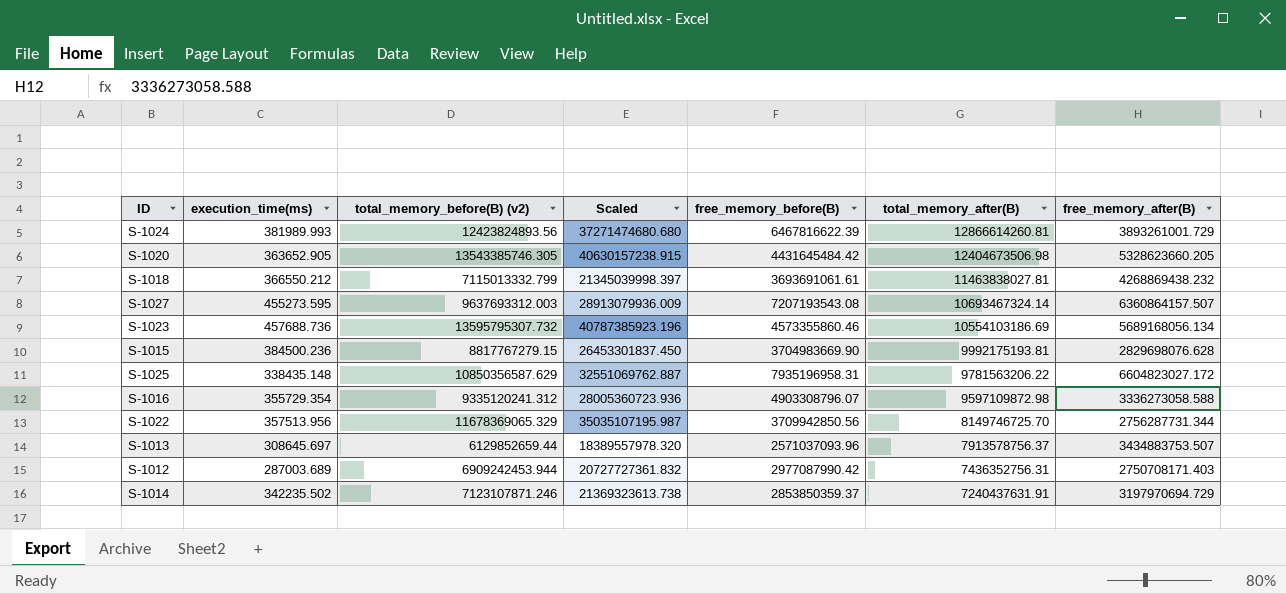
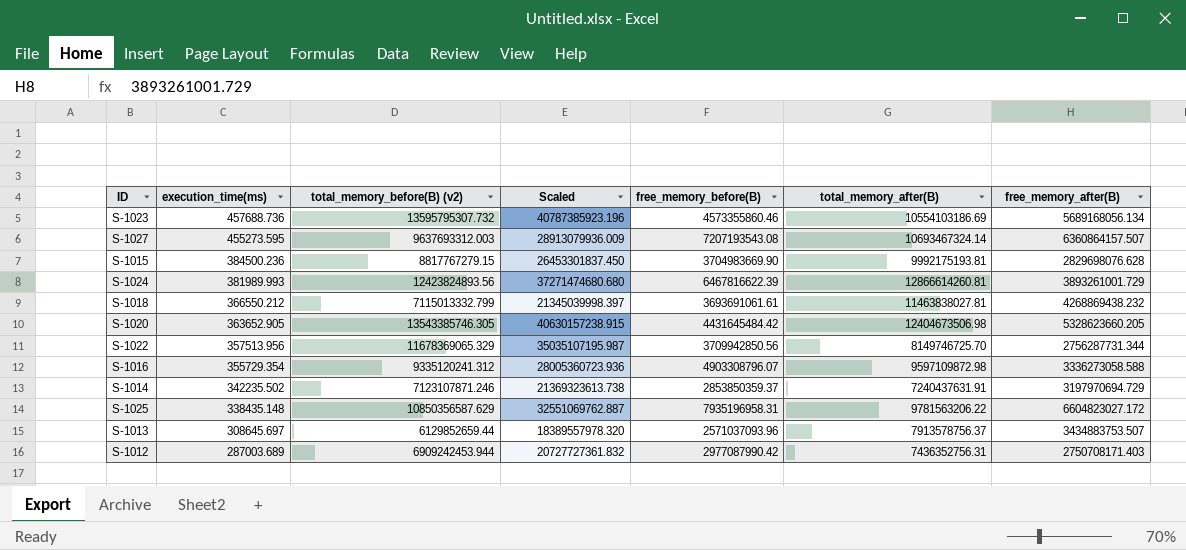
row order: total_memory_after(B) descending -> execution_time(ms) descending

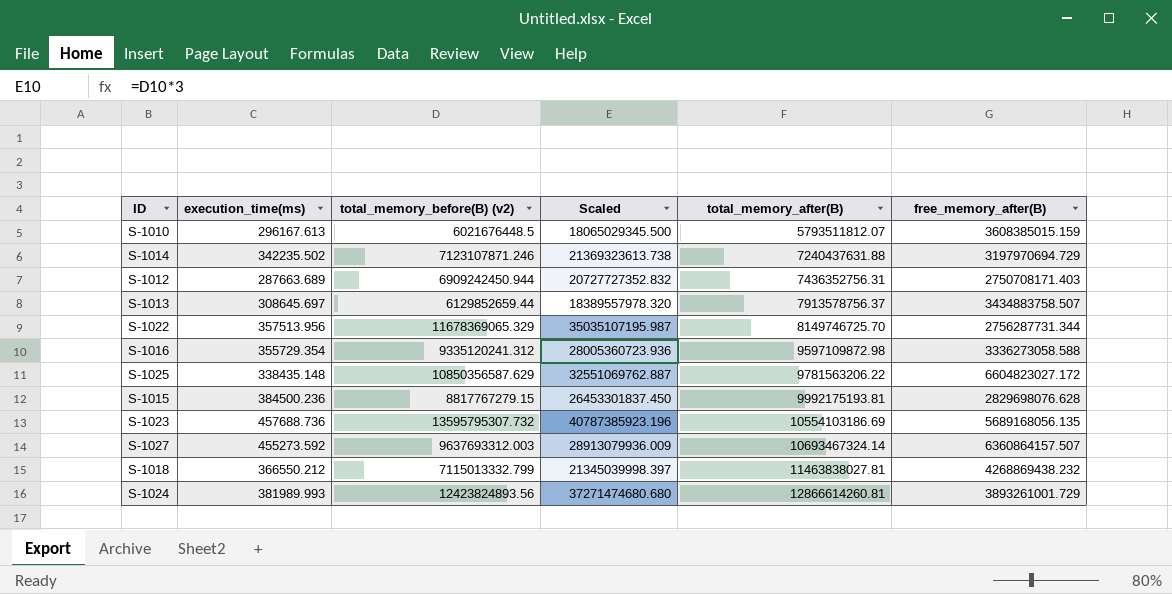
row order: execution_time(ms) descending -> total_memory_after(B) ascending
column free_memory_before(B) | position: 5 -> none
row S-1020: 363652.905 | 13543385746.305 | 40630157238.915 | 4431645484.42 | 12404673506.98 | 5328623660.205 -> none
row S-1010: none -> 296167.613 | 6021676448.5 | 18065029345.500 | 5793511812.07 | 3608385015.159
S-1014 | total_memory_after(B): 7240437631.91 -> 7240437631.88
S-1012 | execution_time(ms): 287003.689 -> 287663.689
S-1012 | total_memory_before(B) (v2): 6909242453.944 -> 6909242450.944
S-1012 | Scaled: 20727727361.832 -> 20727727352.832
S-1013 | free_memory_after(B): 3434883753.507 -> 3434883758.507
S-1023 | free_memory_after(B): 5689168056.134 -> 5689168056.135
S-1027 | execution_time(ms): 455273.595 -> 455273.592

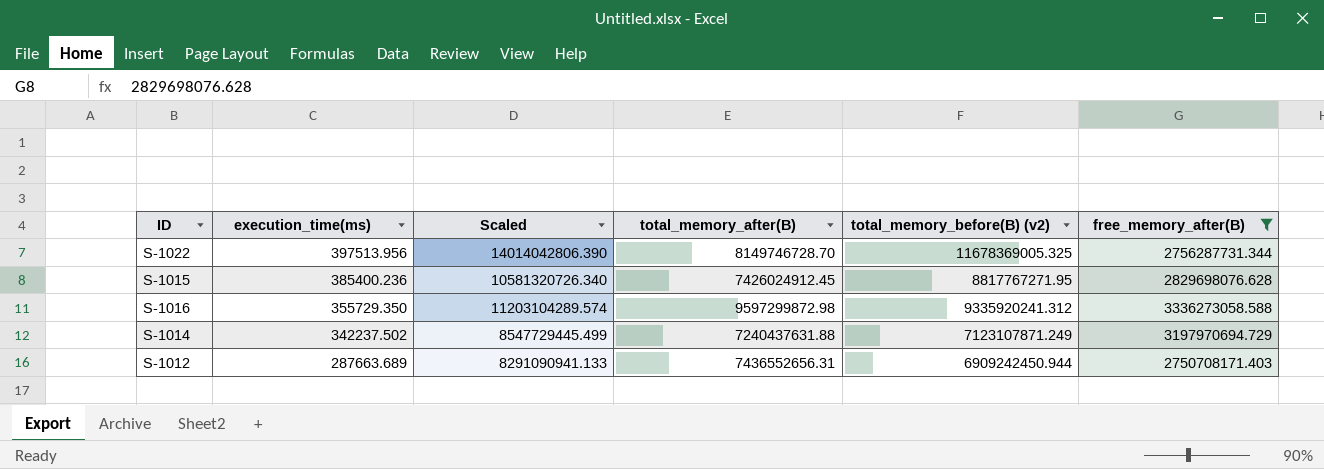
filter: none -> free_memory_after(B) <= 3336273058.588
row order: total_memory_after(B) ascending -> execution_time(ms) descending
column Scaled | formula: [total_memory_before(B) (v2)] * 3 -> [total_memory_before(B) (v2)] * 1.2
column total_memory_before(B) (v2) | position: 3 -> 5
S-1022 | execution_time(ms): 357513.956 -> 397513.956
S-1022 | total_memory_after(B): 8149746725.70 -> 8149746728.70
S-1022 | total_memory_before(B) (v2): 11678369065.329 -> 11678369005.325
S-1015 | execution_time(ms): 384500.236 -> 385400.236
S-1015 | total_memory_after(B): 9992175193.81 -> 7426024912.45
S-1015 | total_memory_before(B) (v2): 8817767279.15 -> 8817767271.95
S-1016 | execution_time(ms): 355729.354 -> 355729.350
S-1016 | total_memory_after(B): 9597109872.98 -> 9597299872.98
S-1016 | total_memory_before(B) (v2): 9335120241.312 -> 9335920241.312
S-1014 | execution_time(ms): 342235.502 -> 342237.502
S-1014 | total_memory_before(B) (v2): 7123107871.246 -> 7123107871.249
S-1012 | total_memory_after(B): 7436352756.31 -> 7436552656.31

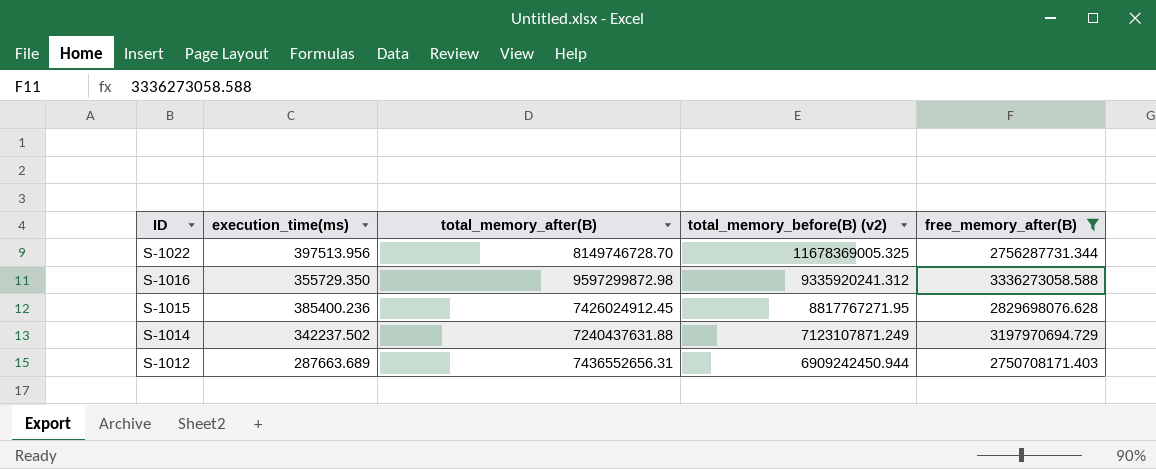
row order: execution_time(ms) descending -> ID descending
column Scaled | formula: [total_memory_before(B) (v2)] * 1.2 -> none

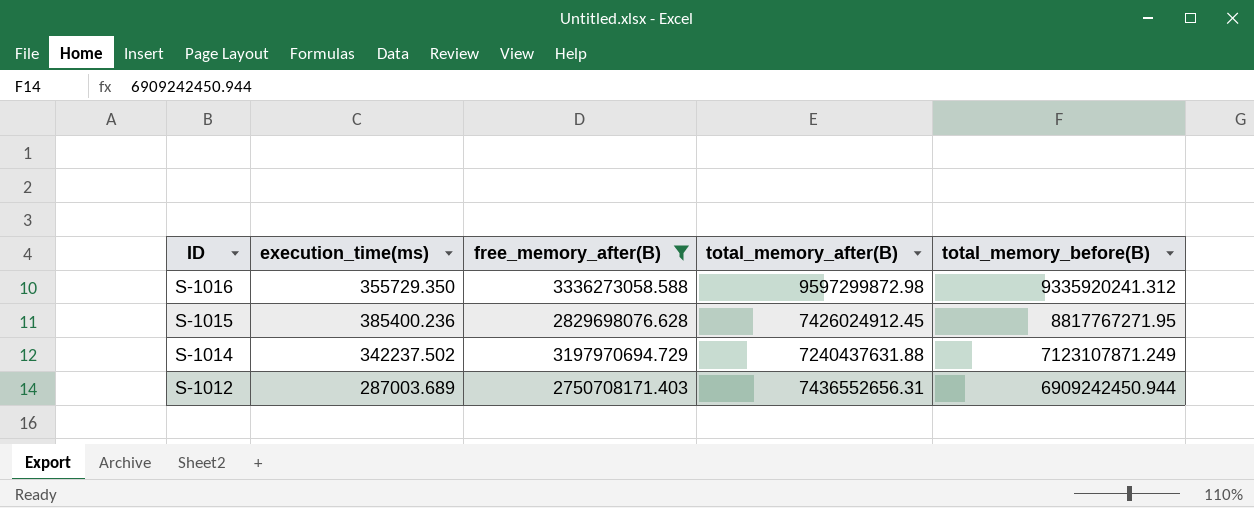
column free_memory_after(B) | position: 5 -> 3
column name: total_memory_before(B) (v2) -> total_memory_before(B)
row S-1022: 397513.956 | 8149746728.70 | 11678369005.325 | 2756287731.344 -> none
S-1012 | execution_time(ms): 287663.689 -> 287003.689

